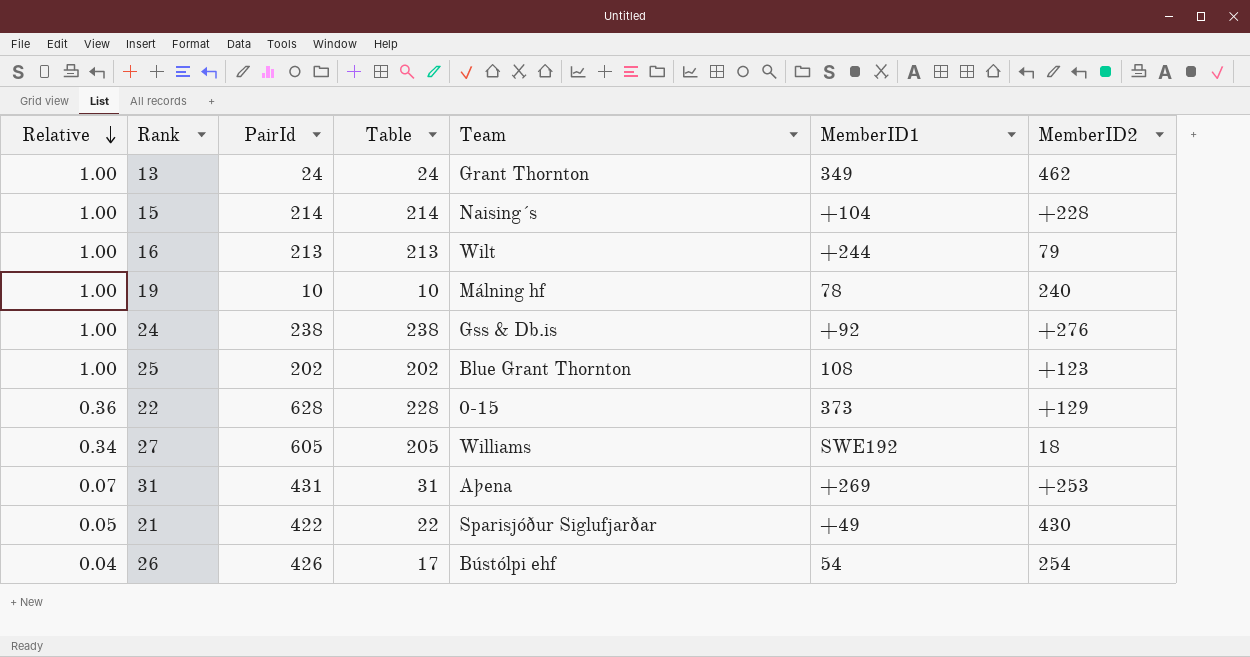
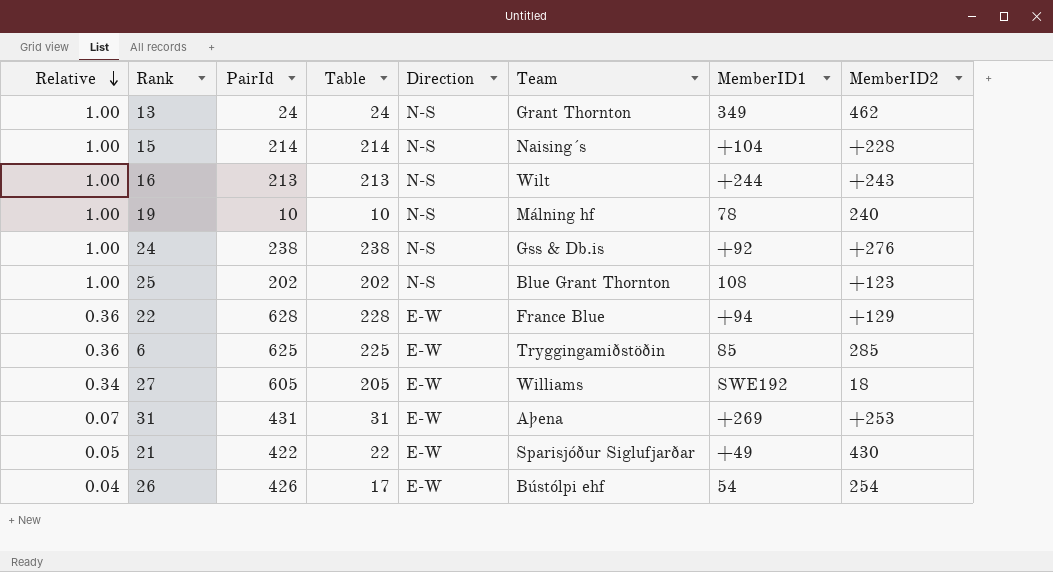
column Direction | position: none -> 5
16 | MemberID2: 79 -> +243
22 | Team: 0-15 -> France Blue
22 | MemberID1: 373 -> +94
row 6: none -> 0.36 | 625 | 225 | E-W | Tryggingamiðstöðin | 85 | 285

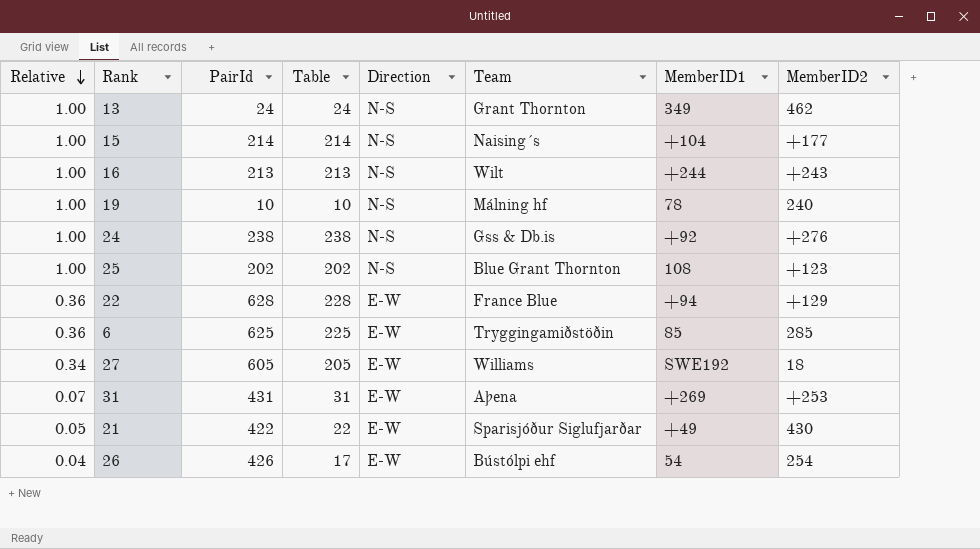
15 | MemberID2: +228 -> +177

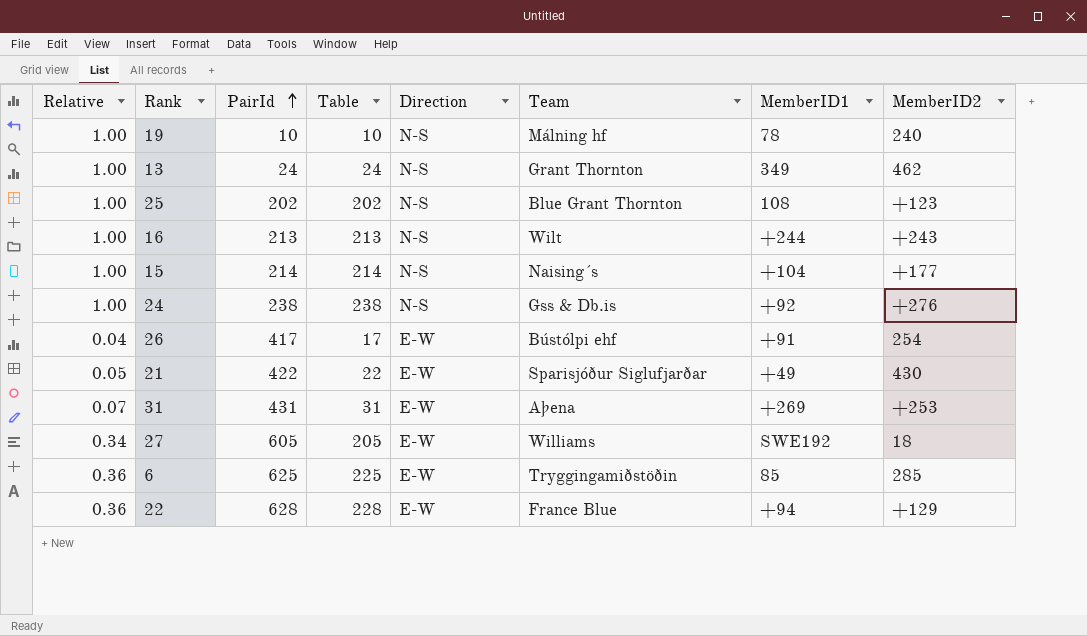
row order: Relative descending -> PairId ascending
26 | PairId: 426 -> 417
26 | MemberID1: 54 -> +91

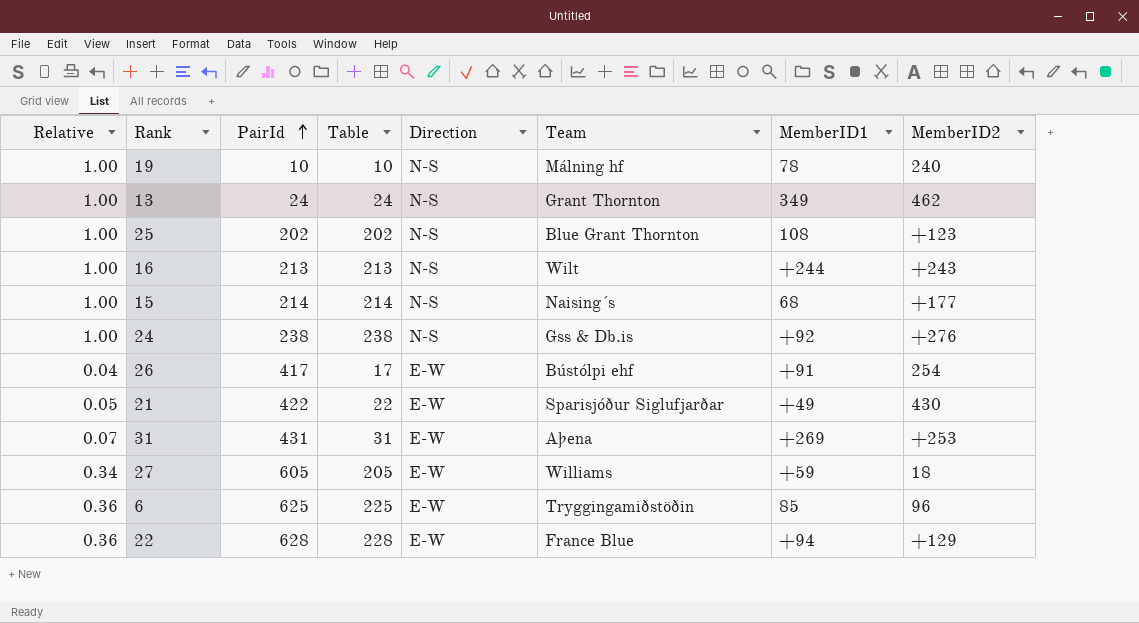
15 | MemberID1: +104 -> 68
27 | MemberID1: SWE192 -> +59
6 | MemberID2: 285 -> 96

